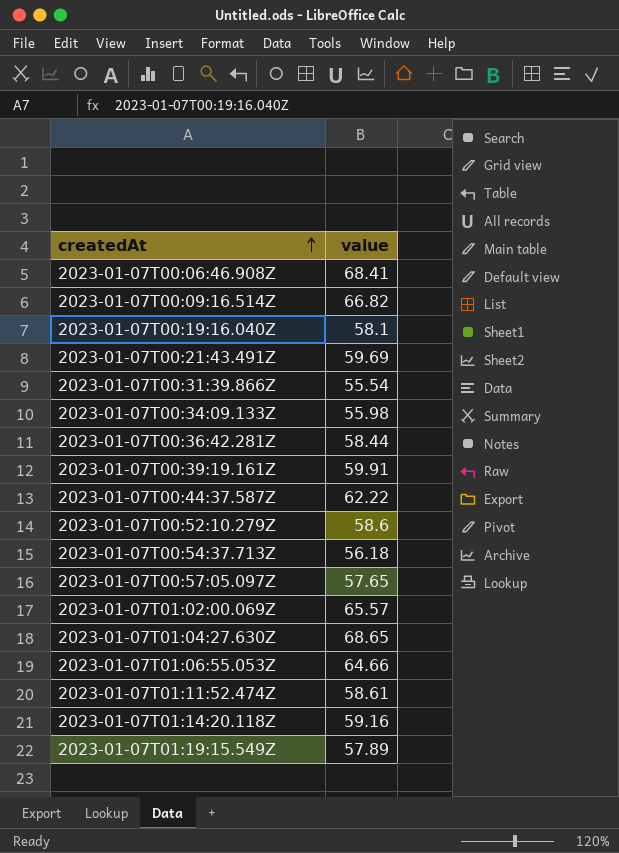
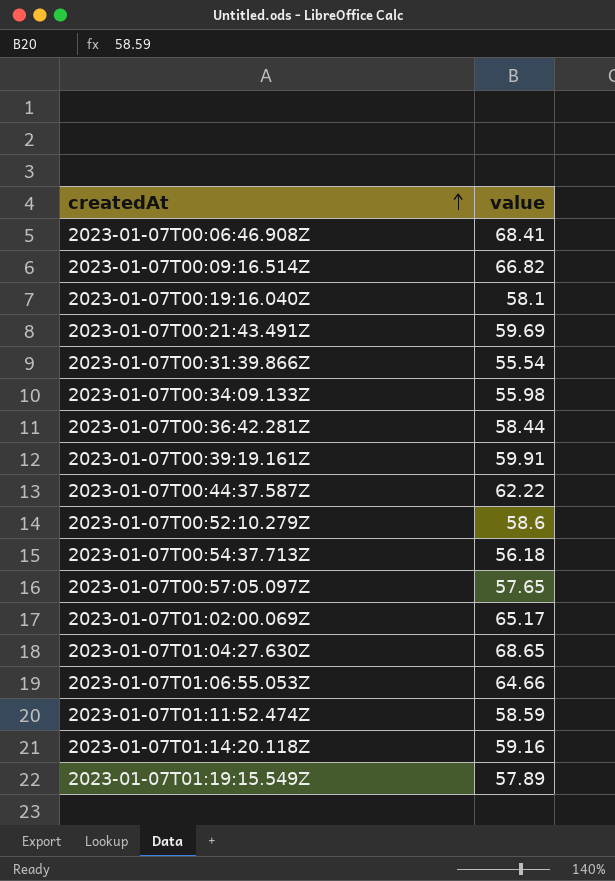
2023-01-07T01:02:00.069Z | value: 65.57 -> 65.17
2023-01-07T01:11:52.474Z | value: 58.61 -> 58.59

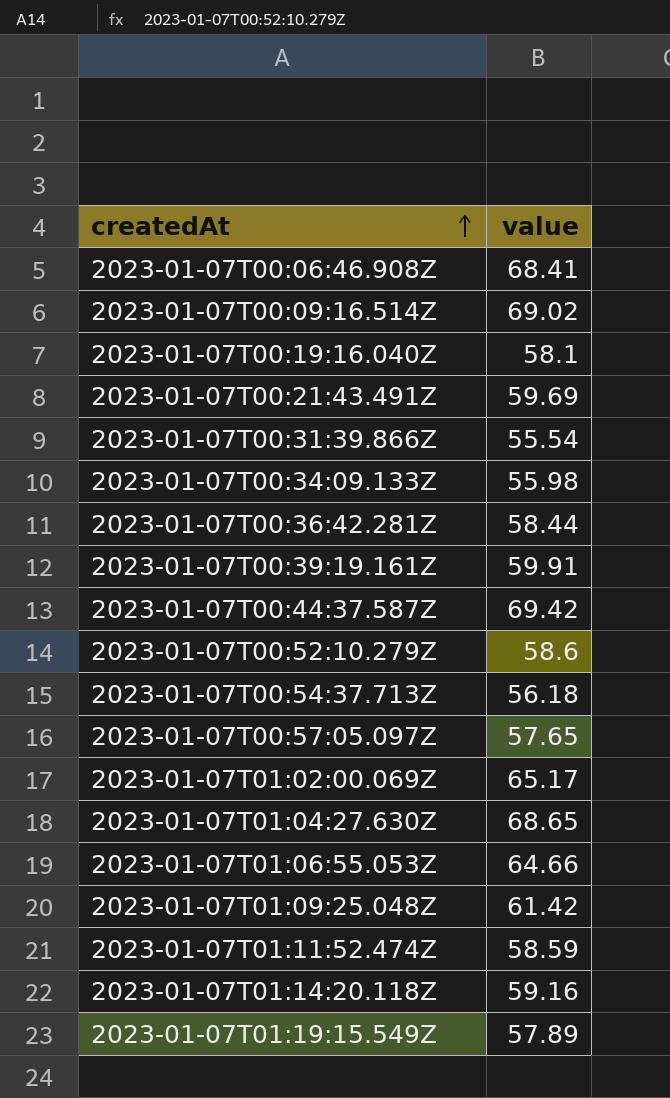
2023-01-07T00:09:16.514Z | value: 66.82 -> 69.02
2023-01-07T00:44:37.587Z | value: 62.22 -> 69.42
row 2023-01-07T01:09:25.048Z: none -> 61.42

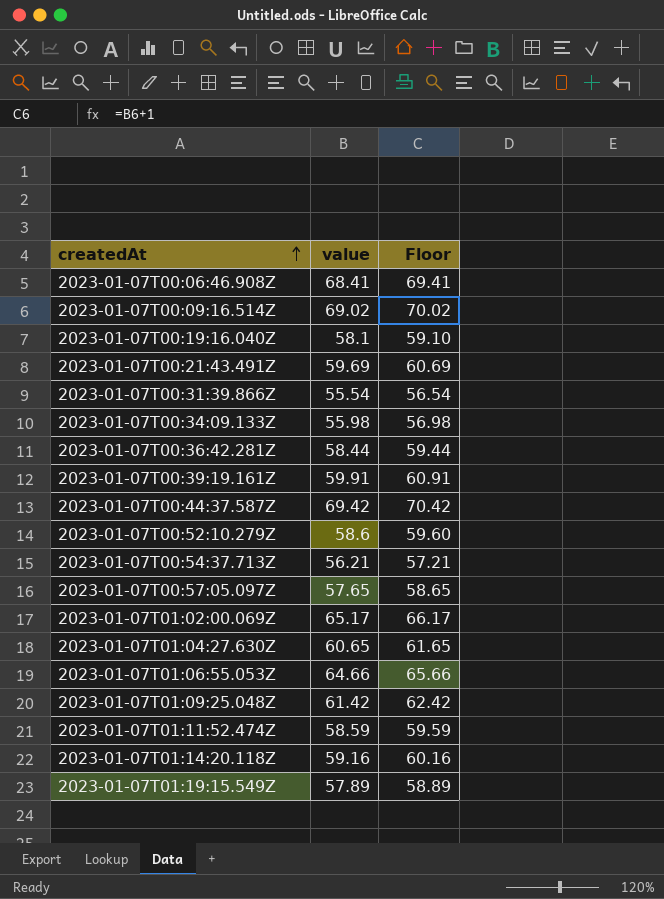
column Floor | formula: none -> [value] + 1
2023-01-07T00:54:37.713Z | value: 56.18 -> 56.21
2023-01-07T01:04:27.630Z | value: 68.65 -> 60.65

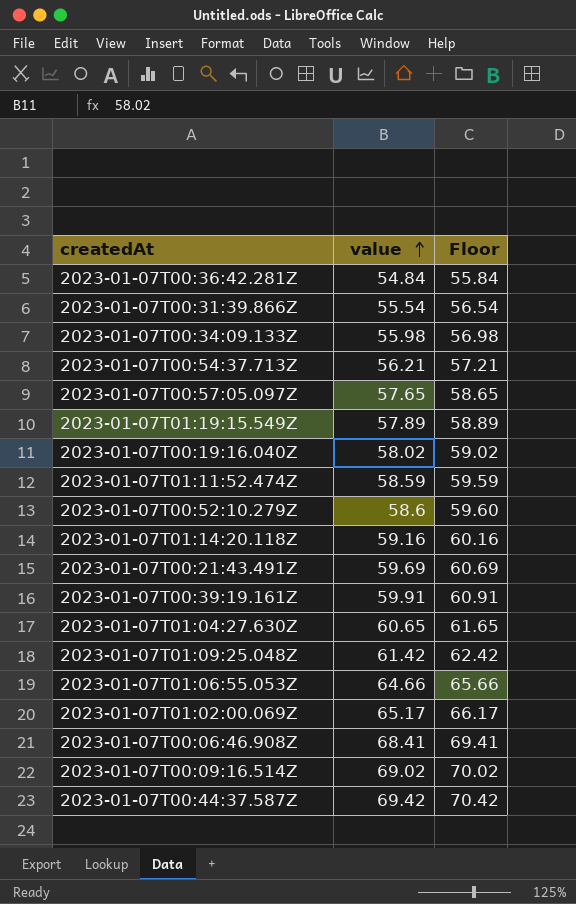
row order: createdAt ascending -> value ascending
2023-01-07T00:36:42.281Z | value: 58.44 -> 54.84
2023-01-07T00:36:42.281Z | Floor: 59.44 -> 55.84
2023-01-07T00:19:16.040Z | value: 58.1 -> 58.02
2023-01-07T00:19:16.040Z | Floor: 59.10 -> 59.02

